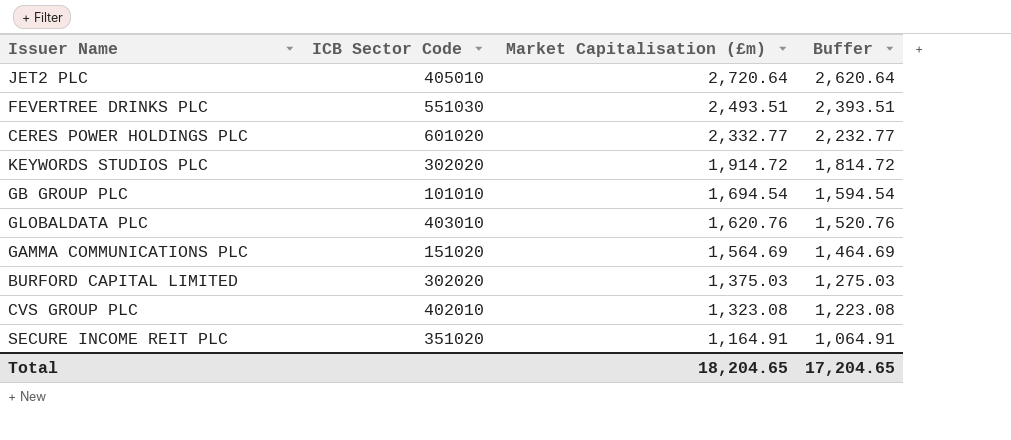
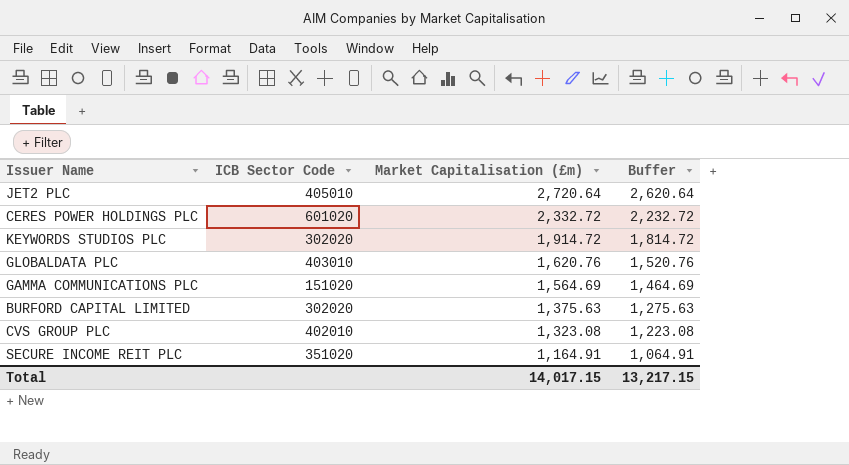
row FEVERTREE DRINKS PLC: 551030 | 2,493.51 | 2,393.51 -> none
row GB GROUP PLC: 101010 | 1,694.54 | 1,594.54 -> none
CERES POWER HOLDINGS PLC | Market Capitalisation (£m): 2,332.77 -> 2,332.72
CERES POWER HOLDINGS PLC | Buffer: 2,232.77 -> 2,232.72
BURFORD CAPITAL LIMITED | Market Capitalisation (£m): 1,375.03 -> 1,375.63
BURFORD CAPITAL LIMITED | Buffer: 1,275.03 -> 1,275.63
Total | Market Capitalisation (£m): 18,204.65 -> 14,017.15
Total | Buffer: 17,204.65 -> 13,217.15

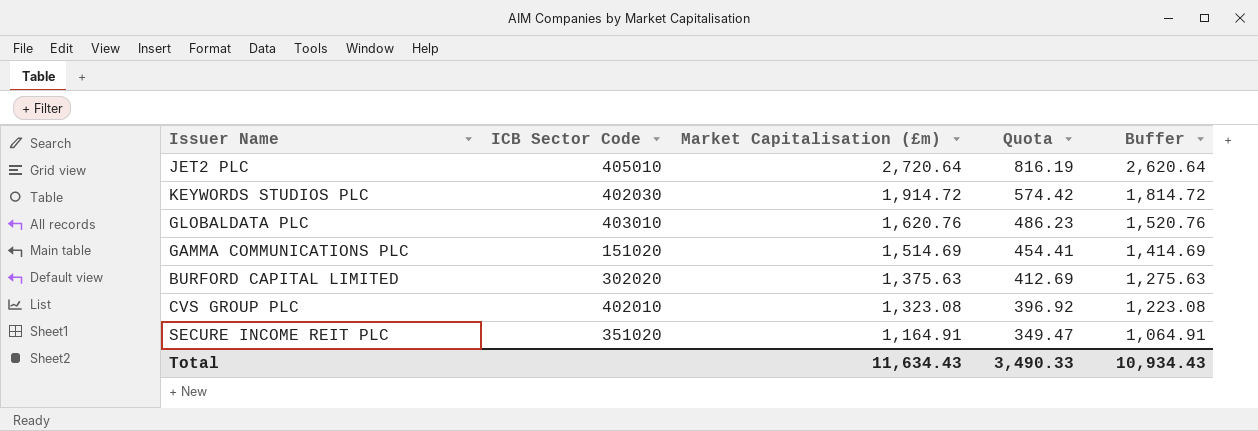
column Quota | formula: none -> [Market Capitalisation (£m)] * 0.3
row CERES POWER HOLDINGS PLC: 601020 | 2,332.72 | 2,232.72 -> none
KEYWORDS STUDIOS PLC | ICB Sector Code: 302020 -> 402030
GAMMA COMMUNICATIONS PLC | Market Capitalisation (£m): 1,564.69 -> 1,514.69
GAMMA COMMUNICATIONS PLC | Buffer: 1,464.69 -> 1,414.69
Total | Market Capitalisation (£m): 14,017.15 -> 11,634.43
Total | Buffer: 13,217.15 -> 10,934.43

